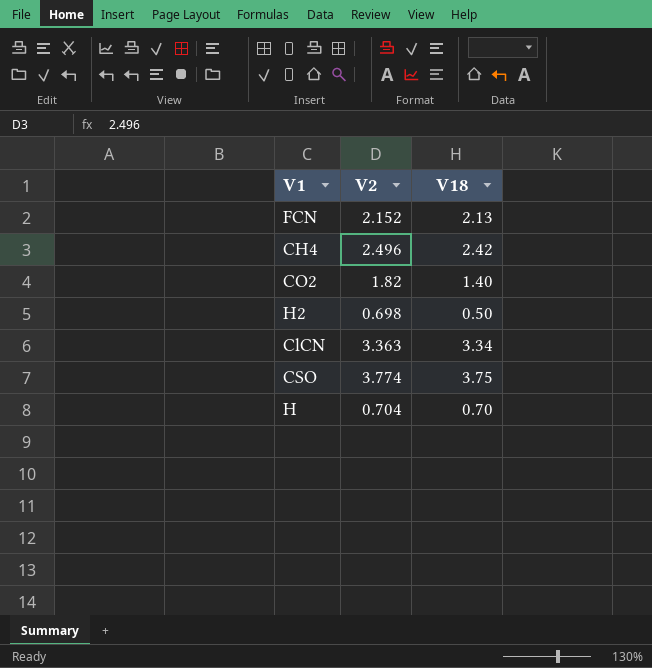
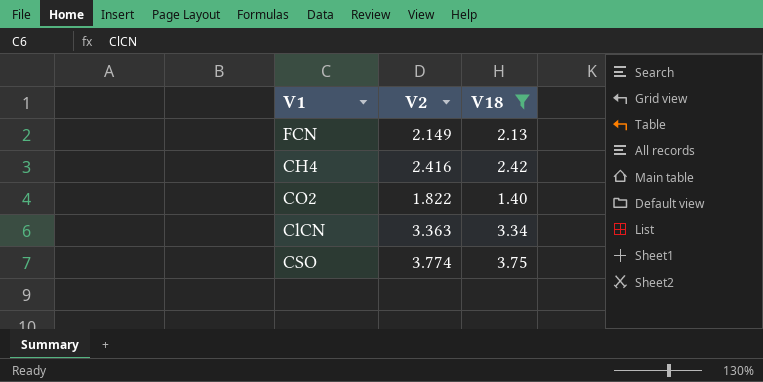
filter: none -> V18 >= 1.40
FCN | V2: 2.152 -> 2.149
CH4 | V2: 2.496 -> 2.416
CO2 | V2: 1.82 -> 1.822

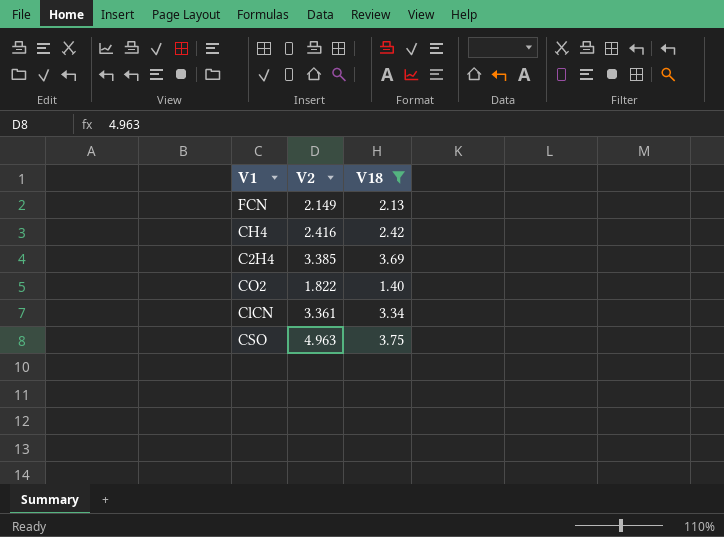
row C2H4: none -> 3.385 | 3.69
ClCN | V2: 3.363 -> 3.361
CSO | V2: 3.774 -> 4.963

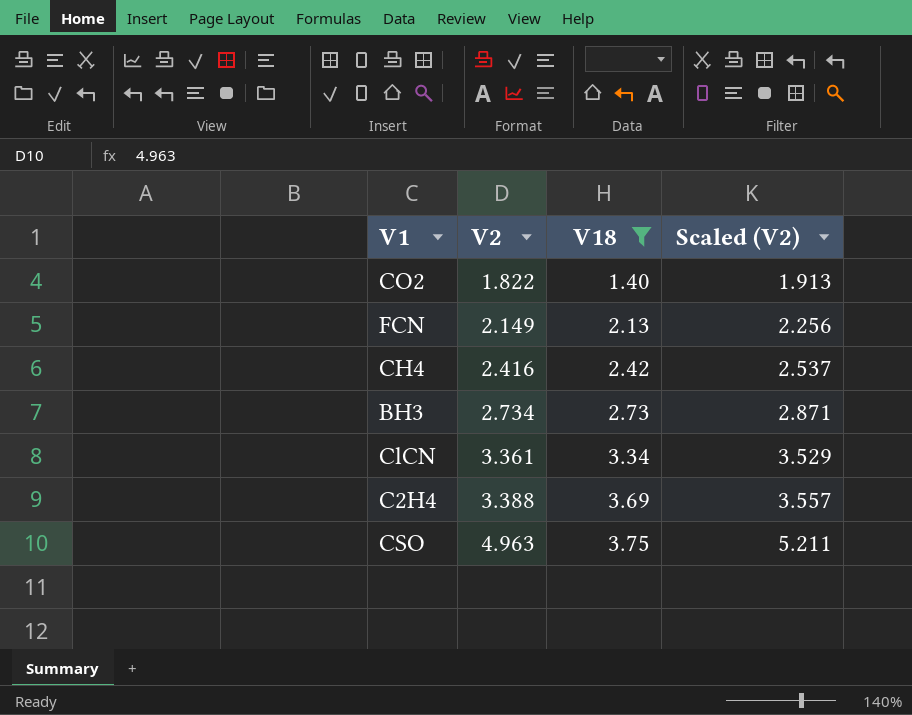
row order: none -> V2 ascending
column Scaled (V2) | formula: none -> [V2] * 1.05
row BH3: none -> 2.734 | 2.73 | 2.871
C2H4 | V2: 3.385 -> 3.388

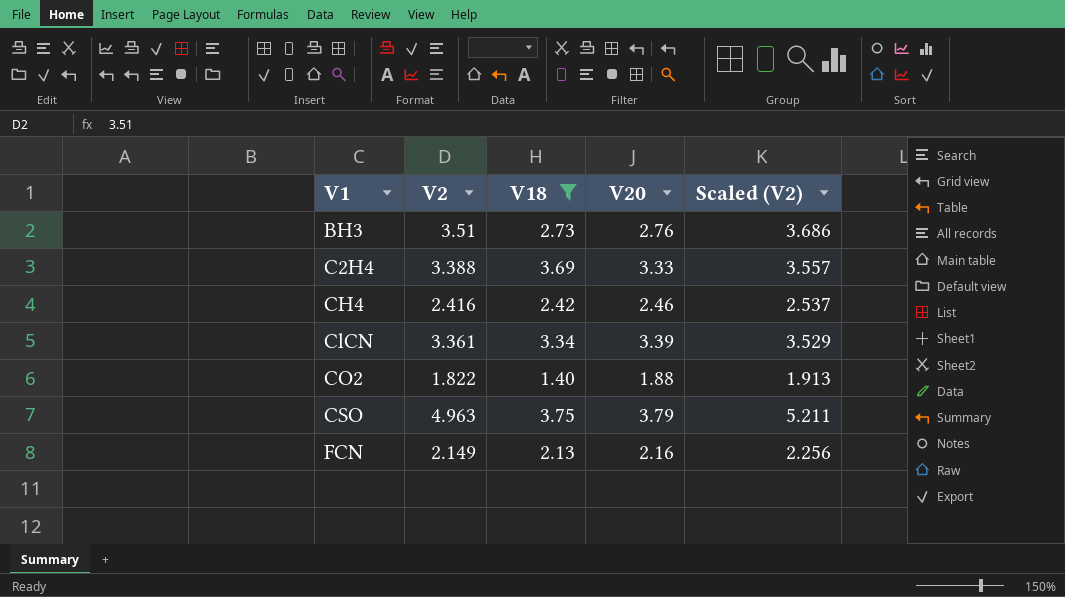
row order: V2 ascending -> V1 ascending
column V20 | position: none -> 4
BH3 | V2: 2.734 -> 3.51
BH3 | Scaled (V2): 2.871 -> 3.686

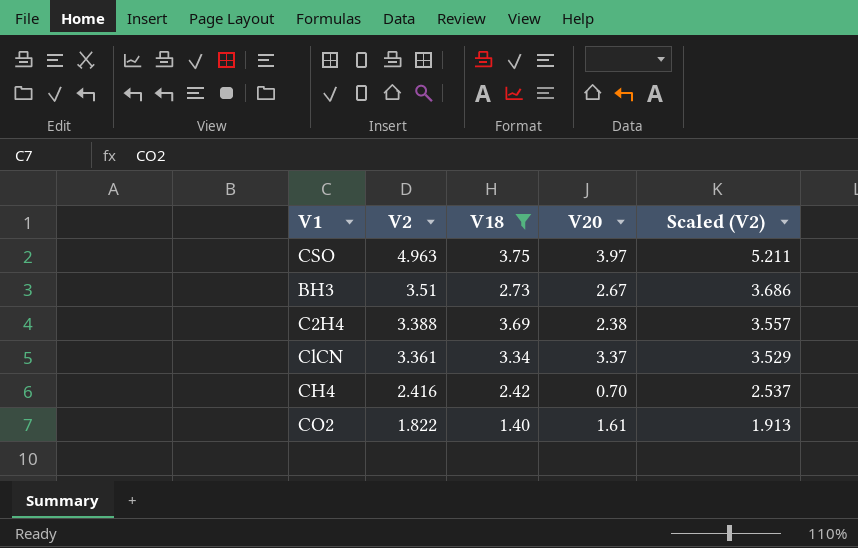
row order: V1 ascending -> V2 descending
row FCN: 2.149 | 2.13 | 2.16 | 2.256 -> none
CSO | V20: 3.79 -> 3.97
BH3 | V20: 2.76 -> 2.67
C2H4 | V20: 3.33 -> 2.38
ClCN | V20: 3.39 -> 3.37
CH4 | V20: 2.46 -> 0.70
CO2 | V20: 1.88 -> 1.61

